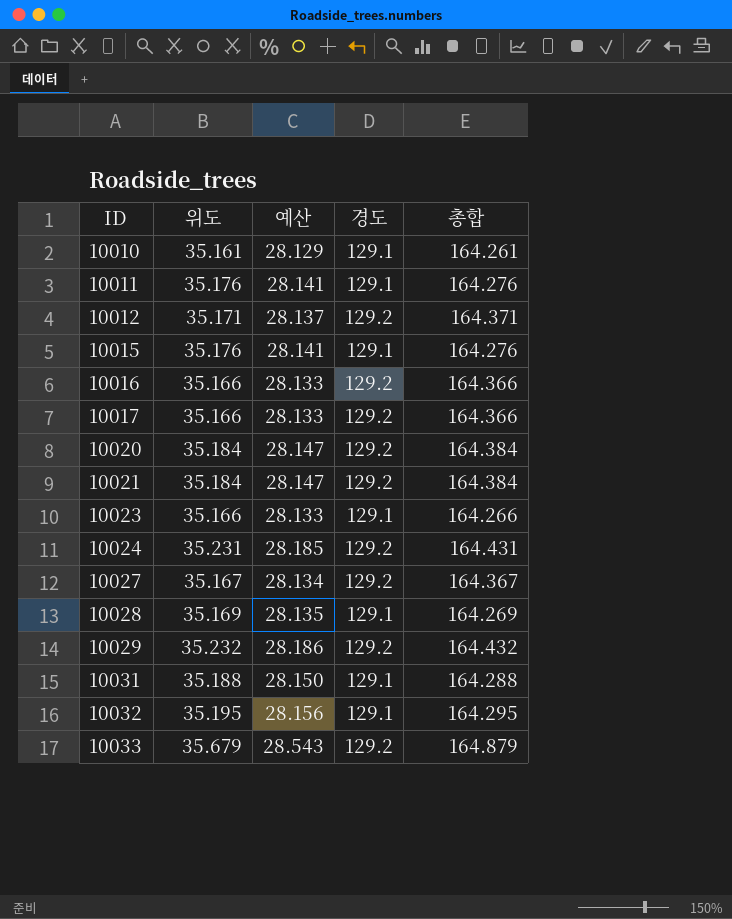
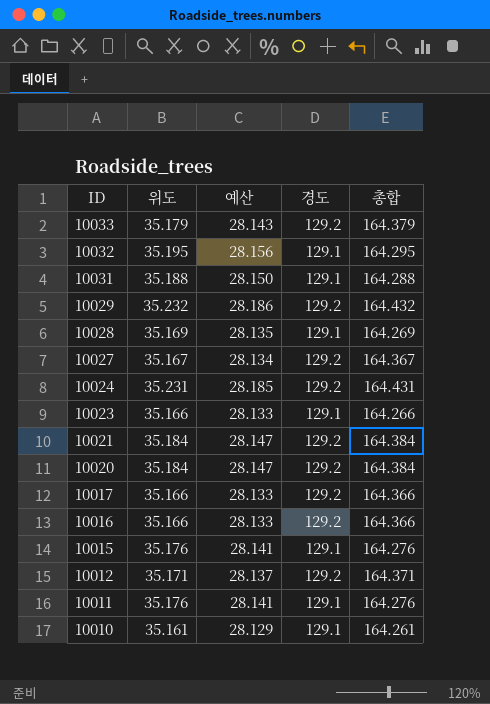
row order: ID ascending -> ID descending
10033 | 위도: 35.679 -> 35.179
10033 | 예산: 28.543 -> 28.143
10033 | 총합: 164.879 -> 164.379

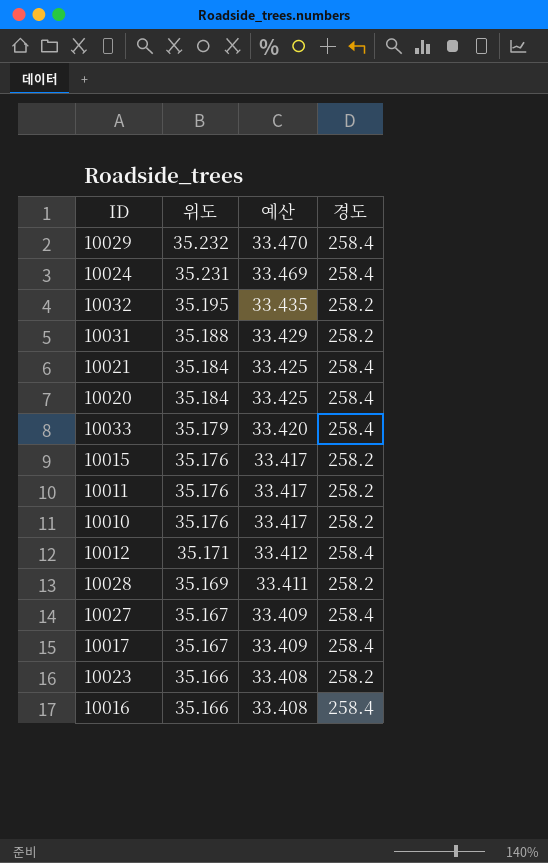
row order: ID descending -> 위도 descending
column 총합 | formula: [위도] + [경도] -> none
column 예산 | formula: [위도] * 0.8 -> [위도] * 0.95
10029 | 경도: 129.2 -> 258.4
10024 | 경도: 129.2 -> 258.4
10032 | 경도: 129.1 -> 258.2
10031 | 경도: 129.1 -> 258.2
10021 | 경도: 129.2 -> 258.4
10020 | 경도: 129.2 -> 258.4
10033 | 경도: 129.2 -> 258.4
10015 | 경도: 129.1 -> 258.2
10011 | 경도: 129.1 -> 258.2
10010 | 위도: 35.161 -> 35.176
10010 | 경도: 129.1 -> 258.2
10012 | 경도: 129.2 -> 258.4
10028 | 경도: 129.1 -> 258.2
10027 | 경도: 129.2 -> 258.4
10017 | 위도: 35.166 -> 35.167
10017 | 경도: 129.2 -> 258.4
10023 | 경도: 129.1 -> 258.2
10016 | 경도: 129.2 -> 258.4

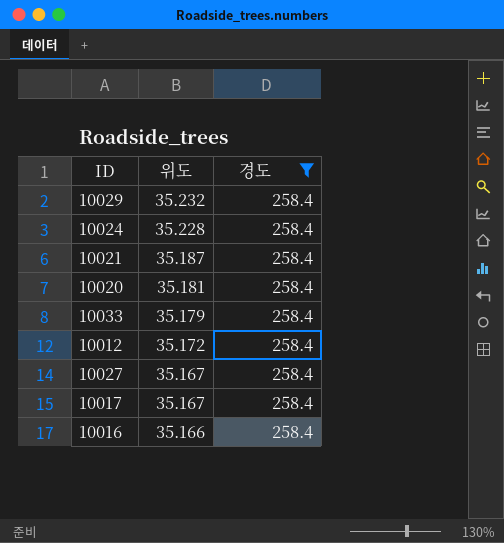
filter: none -> 경도 = 258.4
column 예산 | formula: [위도] * 0.95 -> none
10024 | 위도: 35.231 -> 35.228
10021 | 위도: 35.184 -> 35.187
10020 | 위도: 35.184 -> 35.181
10012 | 위도: 35.171 -> 35.172

